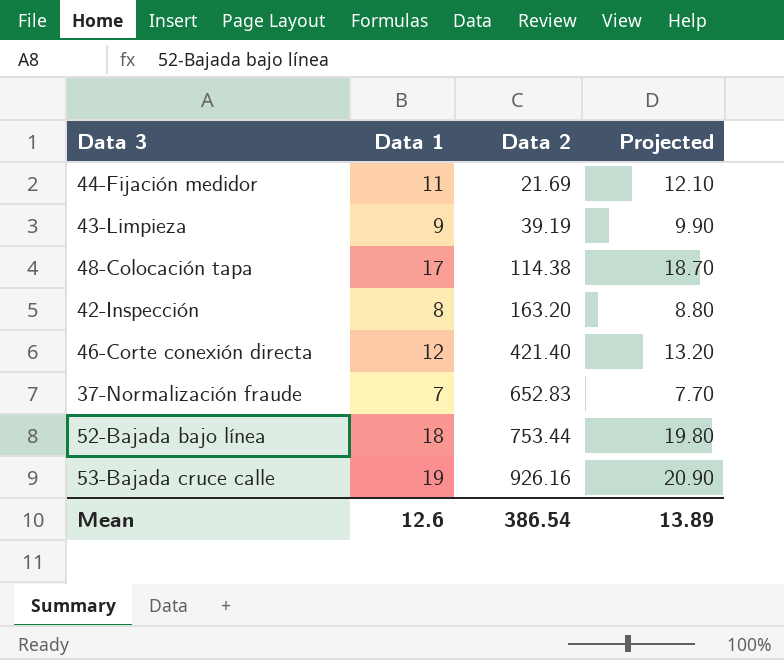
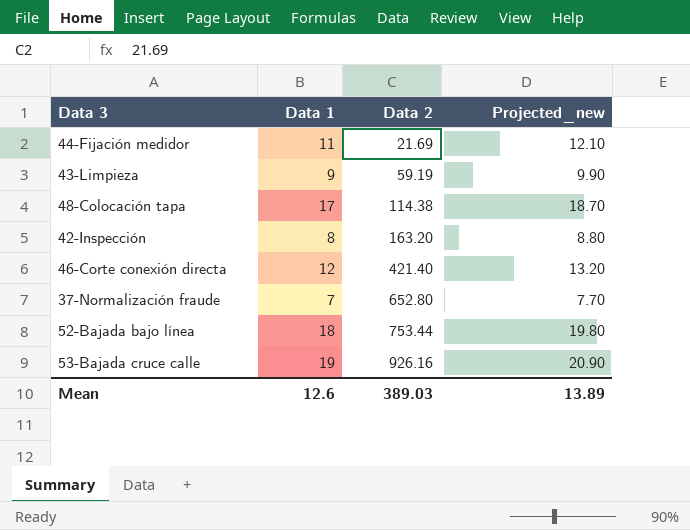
column name: Projected -> Projected_new
43-Limpieza | Data 2: 39.19 -> 59.19
37-Normalización fraude | Data 2: 652.83 -> 652.80
Mean | Data 2: 386.54 -> 389.03

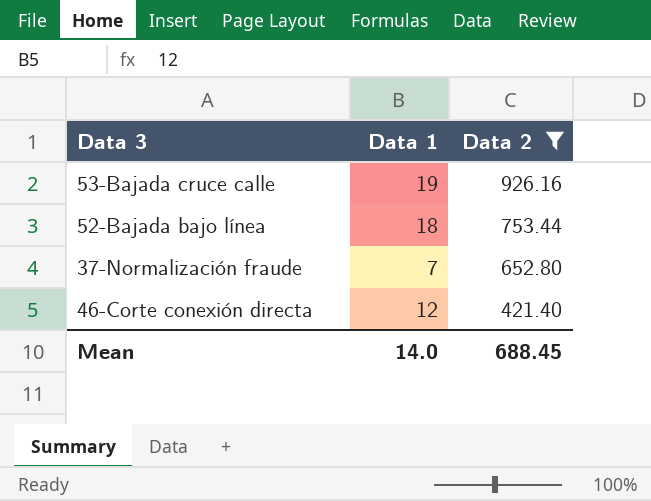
filter: none -> Data 2 >= 421.40
row order: Data 2 ascending -> Data 2 descending
column Projected_new | formula: [Data 1] * 1.1 -> none
Mean | Data 1: 12.6 -> 14.0
Mean | Data 2: 389.03 -> 688.45

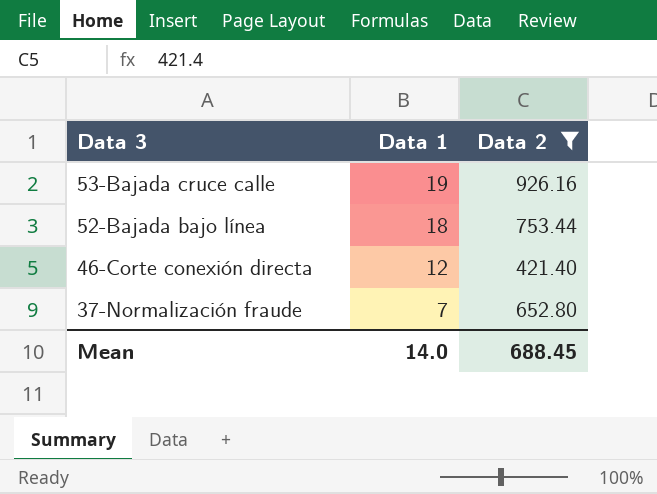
row order: Data 2 descending -> Data 3 descending

